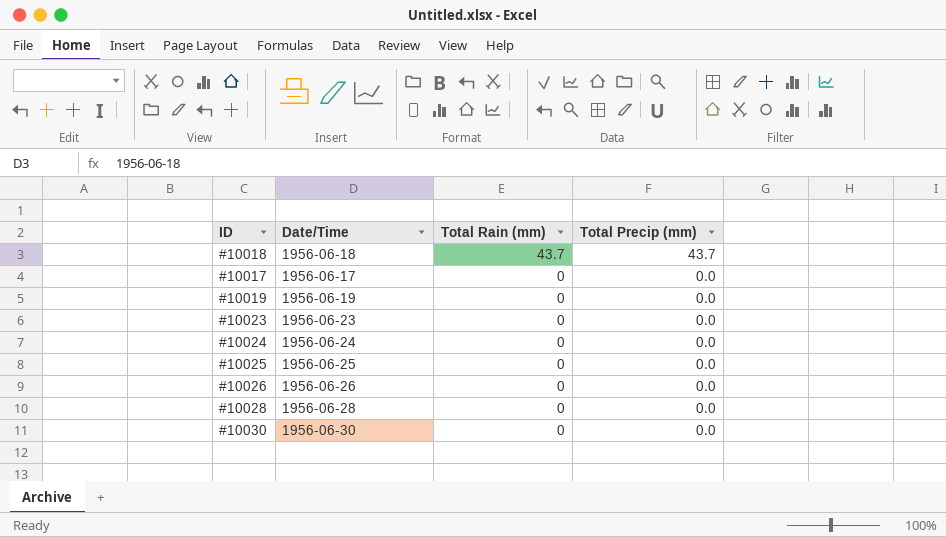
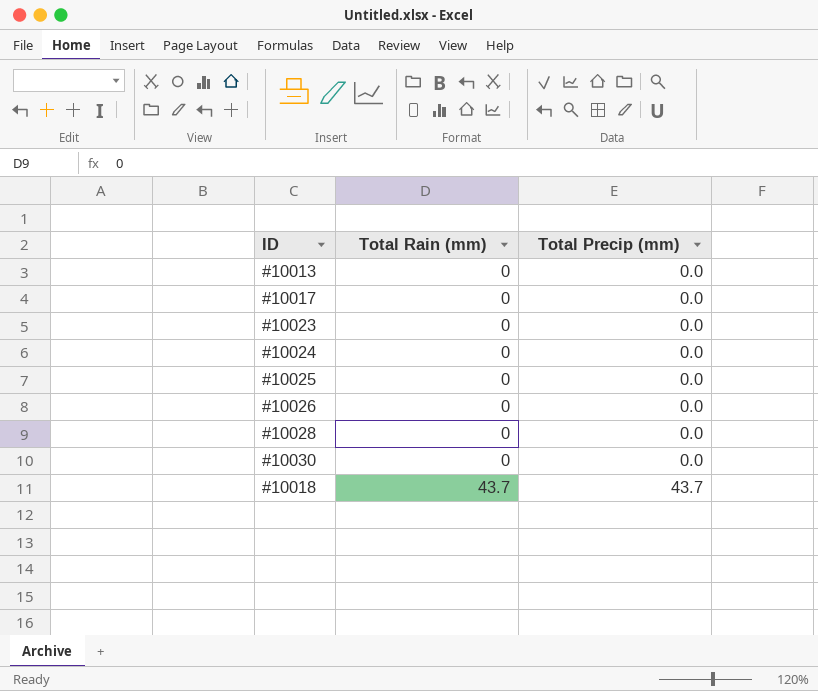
row order: Total Rain (mm) descending -> Total Rain (mm) ascending
column Date/Time | position: 2 -> none
row #10019: 1956-06-19 | 0 | 0.0 -> none
row #10013: none -> 0 | 0.0

